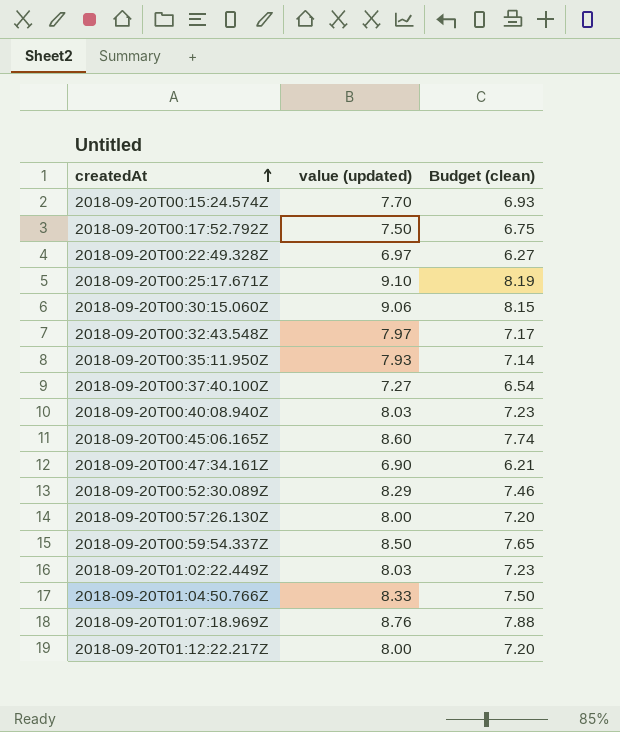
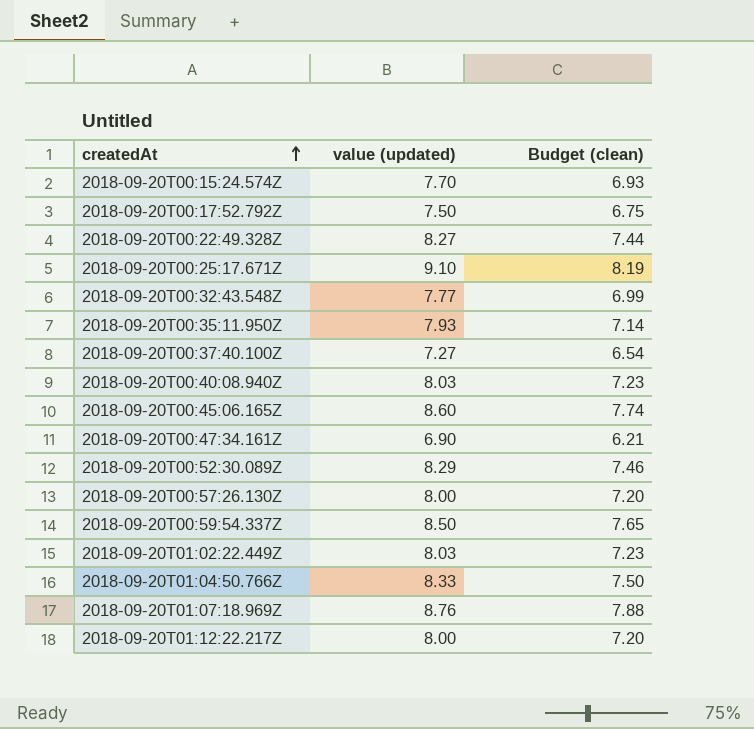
row 2018-09-20T00:30:15.060Z: 9.06 | 8.15 -> none
2018-09-20T00:22:49.328Z | value (updated): 6.97 -> 8.27
2018-09-20T00:22:49.328Z | Budget (clean): 6.27 -> 7.44
2018-09-20T00:32:43.548Z | value (updated): 7.97 -> 7.77
2018-09-20T00:32:43.548Z | Budget (clean): 7.17 -> 6.99

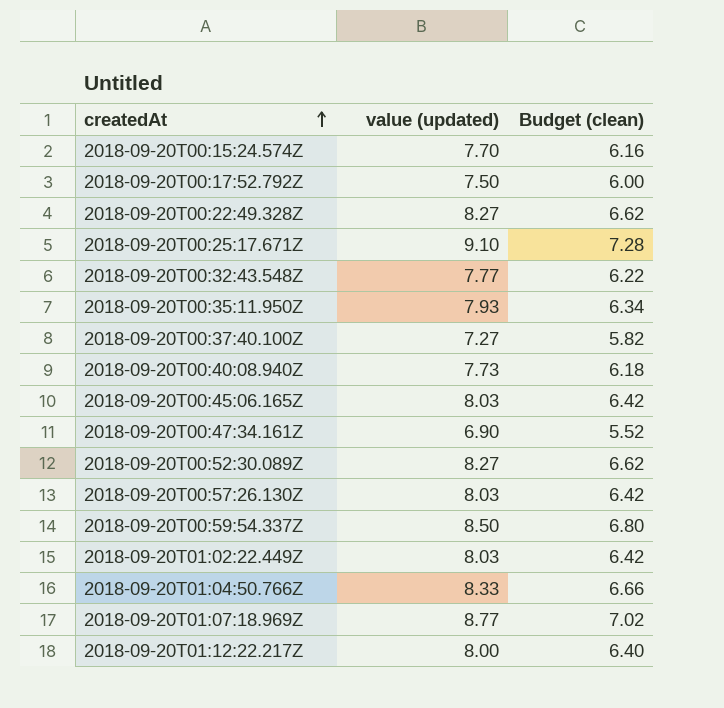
column Budget (clean) | formula: [value (updated)] * 0.9 -> [value (updated)] * 0.8
2018-09-20T00:40:08.940Z | value (updated): 8.03 -> 7.73
2018-09-20T00:45:06.165Z | value (updated): 8.60 -> 8.03
2018-09-20T00:52:30.089Z | value (updated): 8.29 -> 8.27
2018-09-20T00:57:26.130Z | value (updated): 8.00 -> 8.03
2018-09-20T01:07:18.969Z | value (updated): 8.76 -> 8.77

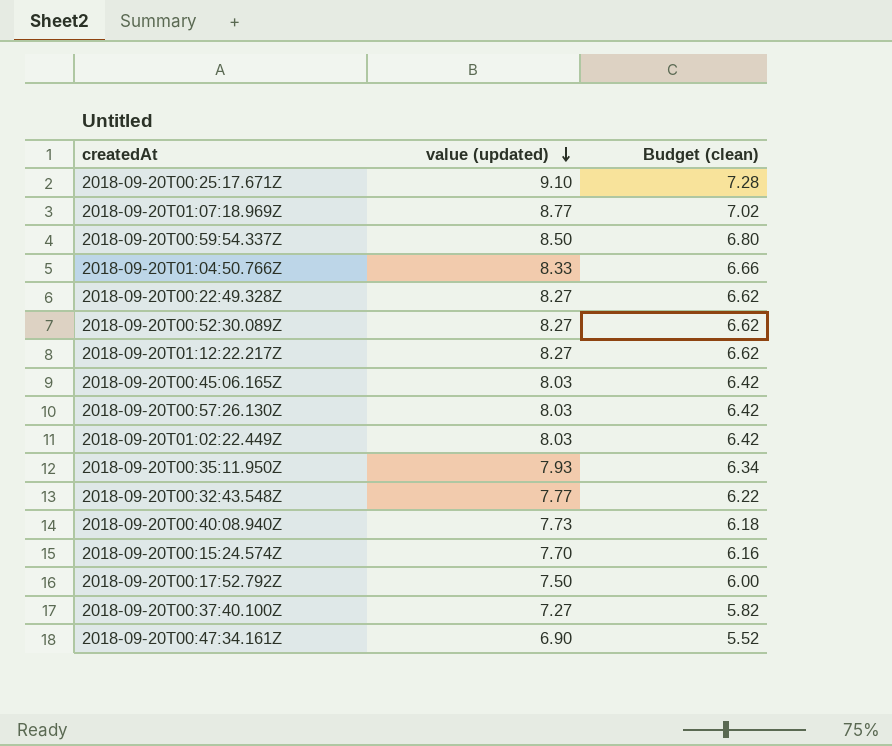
row order: createdAt ascending -> value (updated) descending
2018-09-20T01:12:22.217Z | value (updated): 8.00 -> 8.27
2018-09-20T01:12:22.217Z | Budget (clean): 6.40 -> 6.62

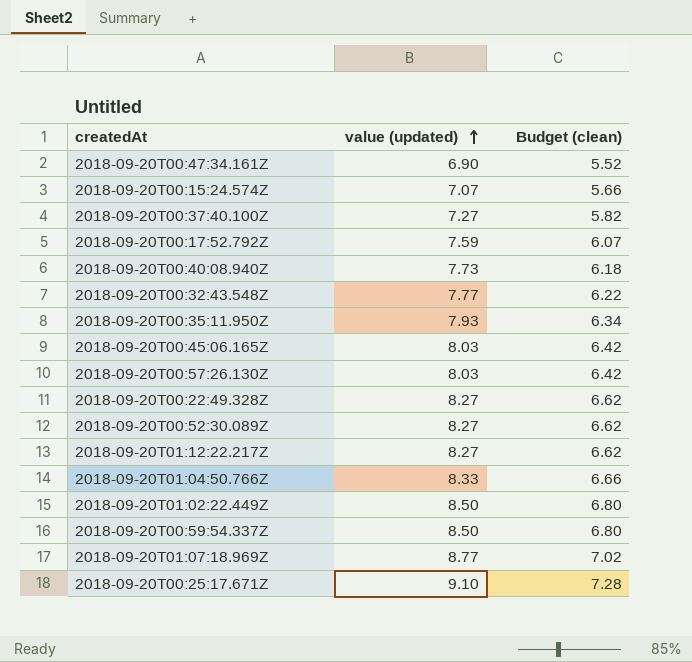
row order: value (updated) descending -> value (updated) ascending
2018-09-20T00:15:24.574Z | value (updated): 7.70 -> 7.07
2018-09-20T00:15:24.574Z | Budget (clean): 6.16 -> 5.66
2018-09-20T00:17:52.792Z | value (updated): 7.50 -> 7.59
2018-09-20T00:17:52.792Z | Budget (clean): 6.00 -> 6.07
2018-09-20T01:02:22.449Z | value (updated): 8.03 -> 8.50
2018-09-20T01:02:22.449Z | Budget (clean): 6.42 -> 6.80

